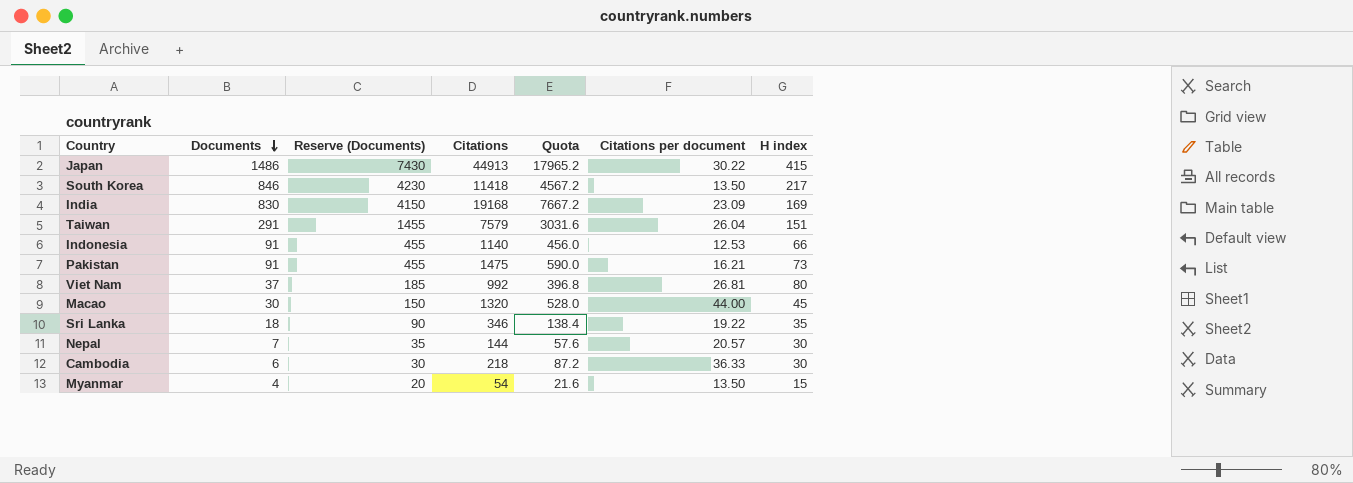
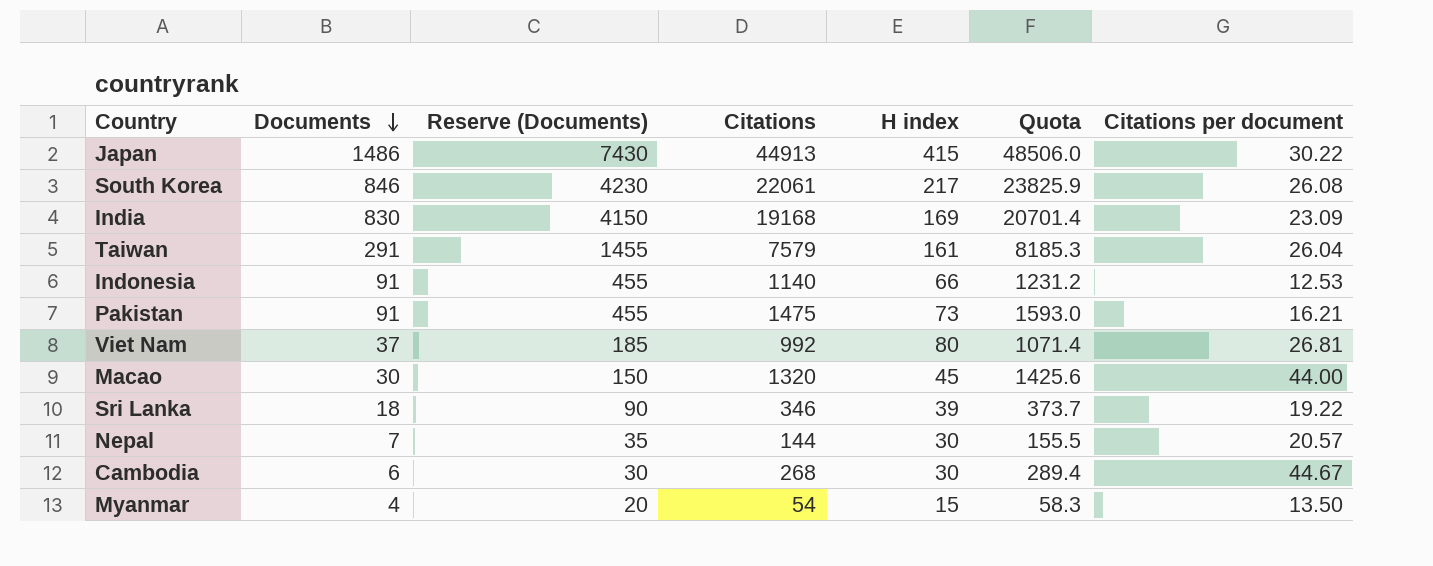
column H index | position: 7 -> 5
column Quota | formula: [Citations] * 0.4 -> [Citations] * 1.08
South Korea | Citations: 11418 -> 22061
South Korea | Citations per document: 13.50 -> 26.08
Taiwan | H index: 151 -> 161
Sri Lanka | H index: 35 -> 39
Cambodia | Citations: 218 -> 268
Cambodia | Citations per document: 36.33 -> 44.67

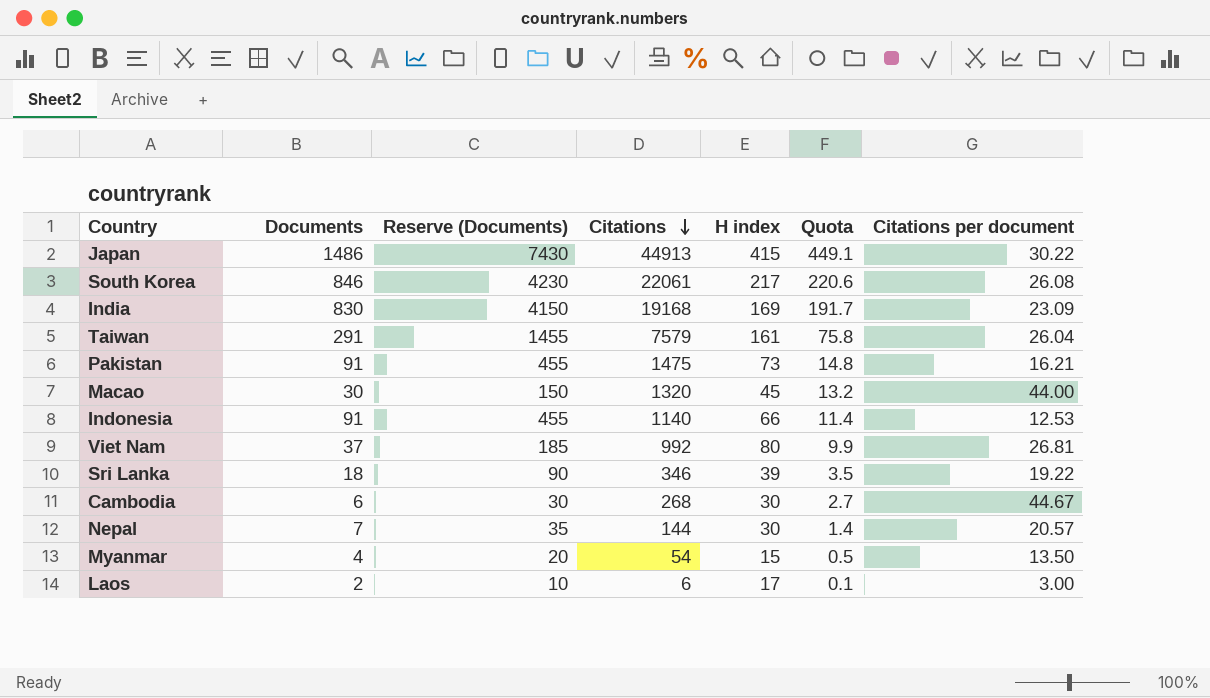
row order: Documents descending -> Citations descending
column Quota | formula: [Citations] * 1.08 -> [Citations] * 0.01
row Laos: none -> 2 | 10 | 6 | 17 | 0.1 | 3.00

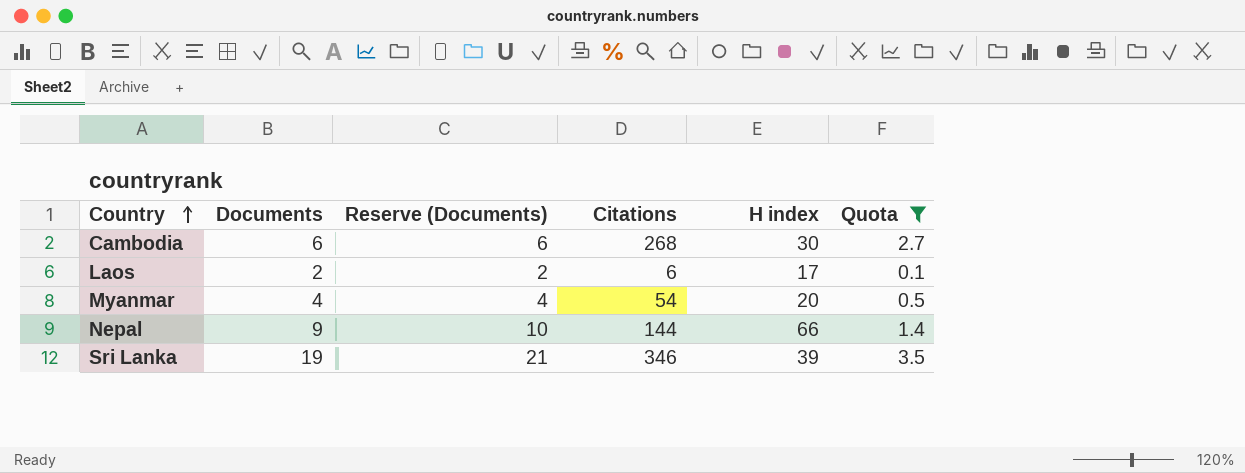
filter: none -> Quota <= 3.5
row order: Citations descending -> Country ascending
column Citations per document | formula: [Citations] / [Documents] -> none
column Reserve (Documents) | formula: [Documents] * 5 -> [Documents] * 1.08
Myanmar | H index: 15 -> 20
Nepal | Documents: 7 -> 9
Nepal | H index: 30 -> 66
Sri Lanka | Documents: 18 -> 19

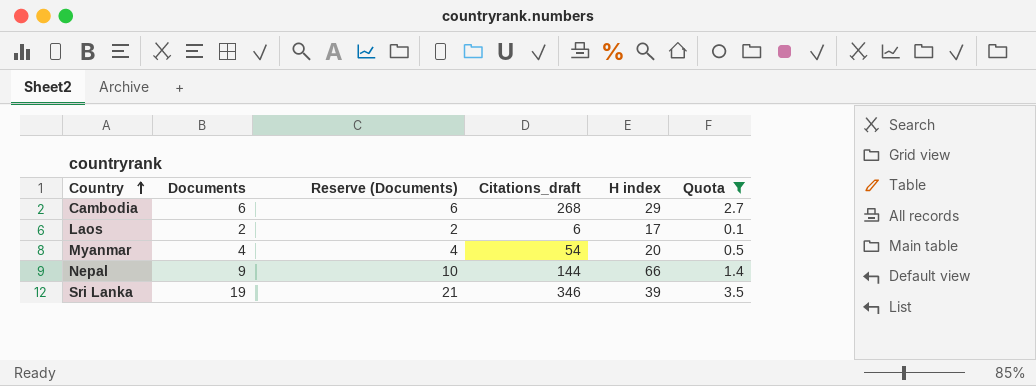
column name: Citations -> Citations_draft
Cambodia | H index: 30 -> 29

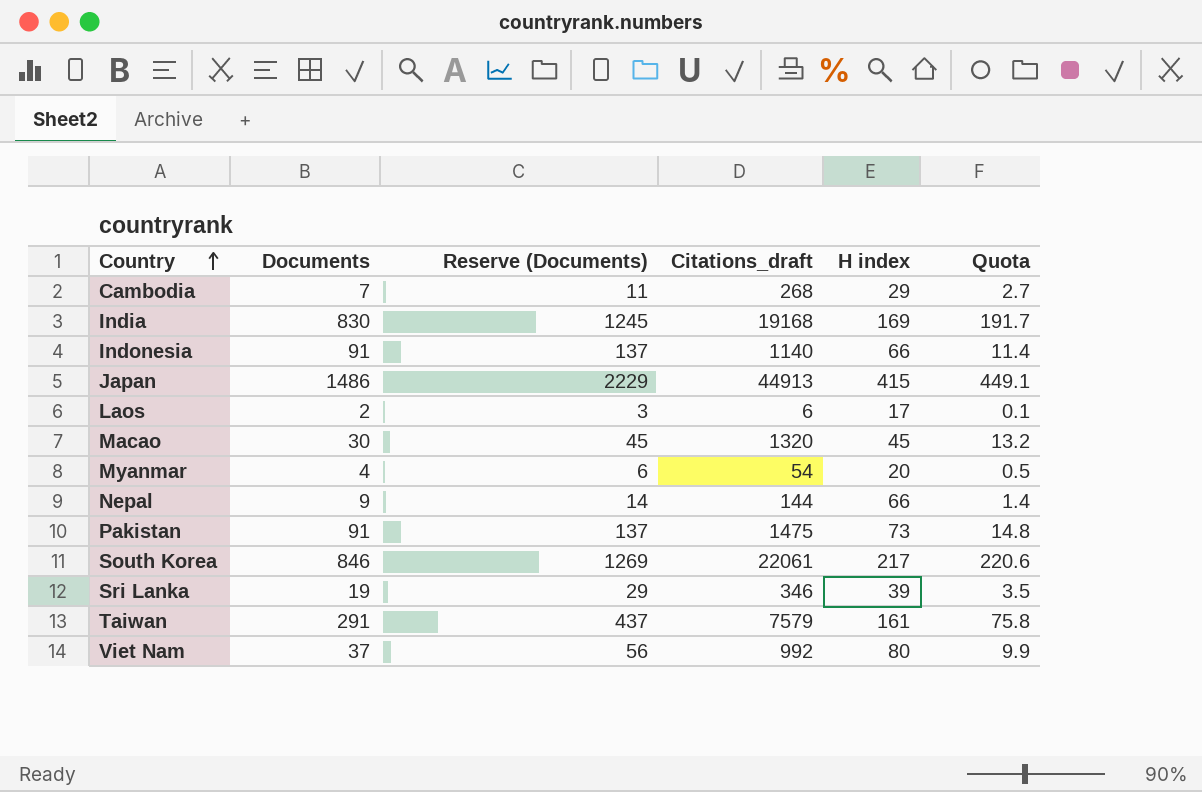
filter: Quota <= 3.5 -> none
column Reserve (Documents) | formula: [Documents] * 1.08 -> [Documents] * 1.5
Cambodia | Documents: 6 -> 7

